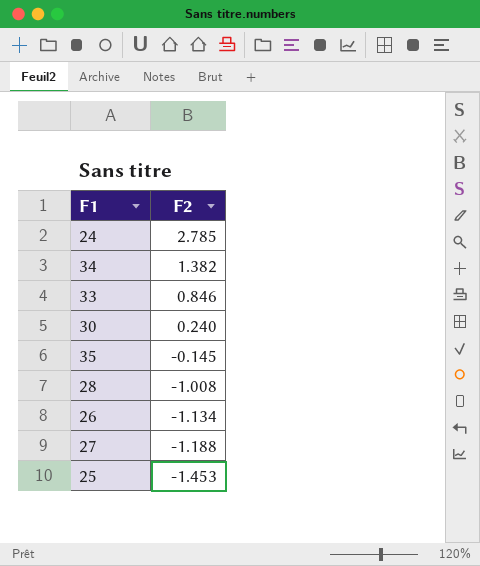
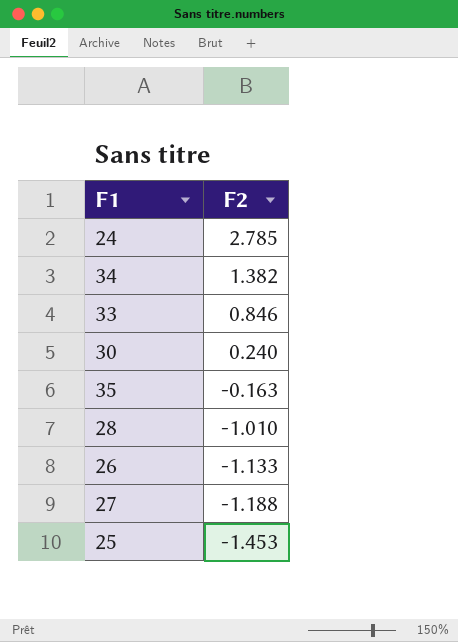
35 | F2: -0.145 -> -0.163
28 | F2: -1.008 -> -1.010
26 | F2: -1.134 -> -1.133

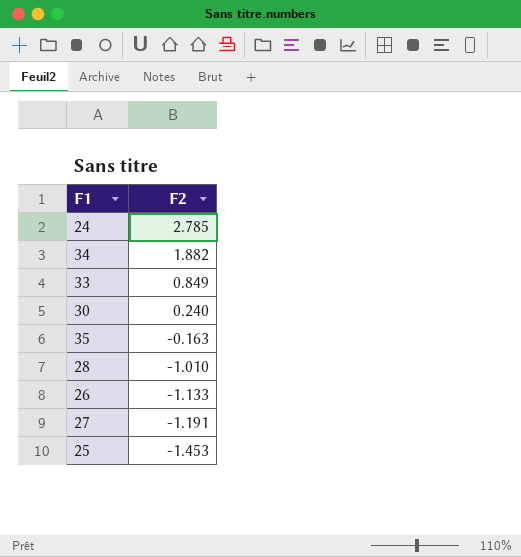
34 | F2: 1.382 -> 1.882
33 | F2: 0.846 -> 0.849
27 | F2: -1.188 -> -1.191

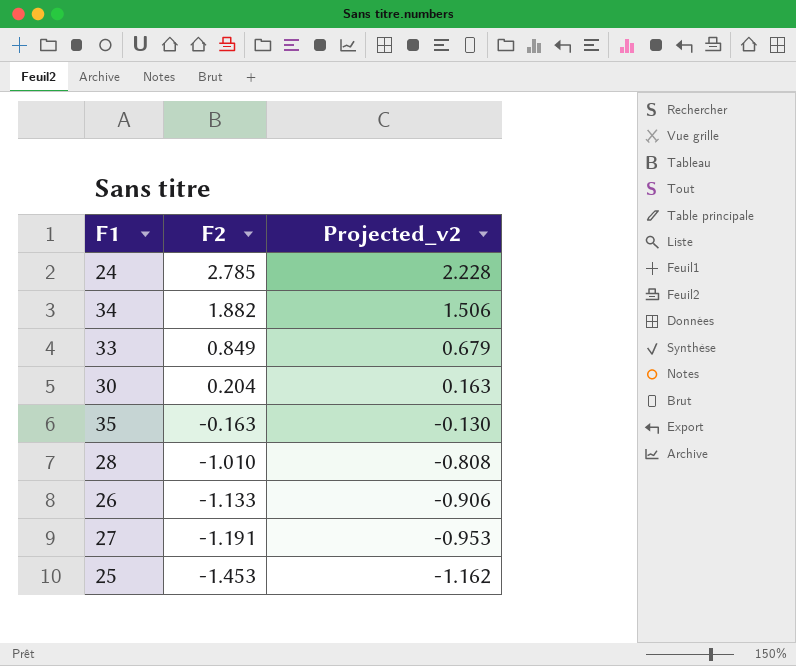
column Projected_v2 | formula: none -> [F2] * 0.8
30 | F2: 0.240 -> 0.204

